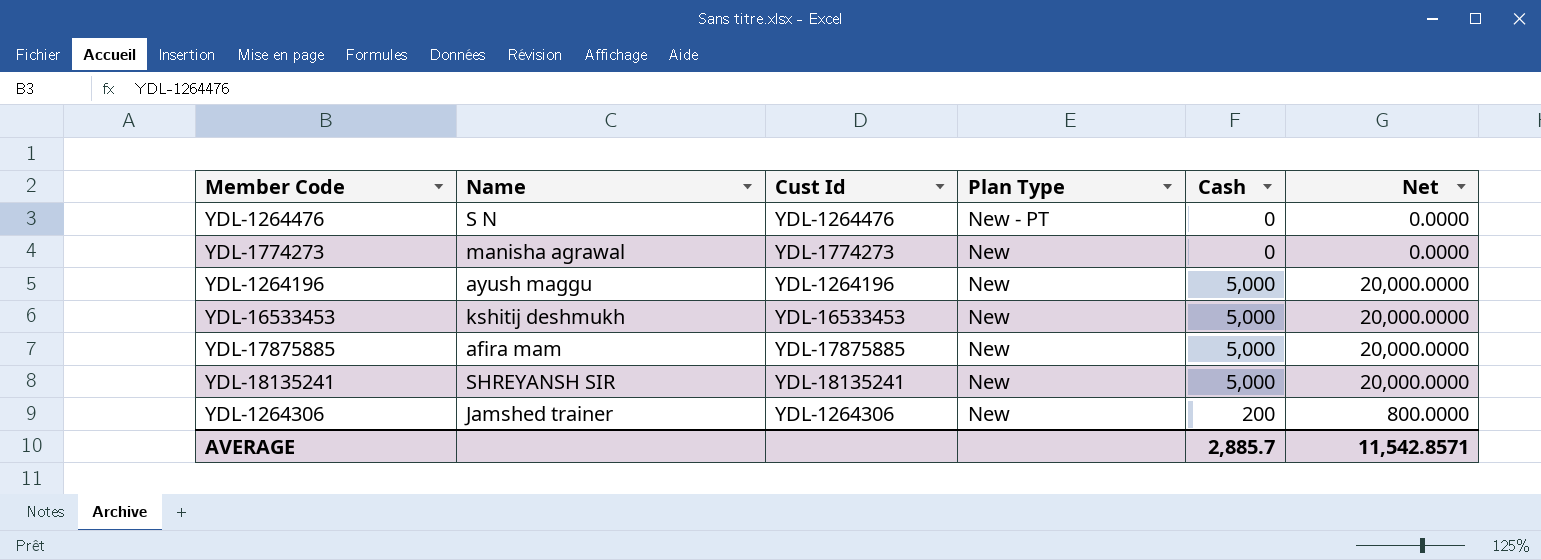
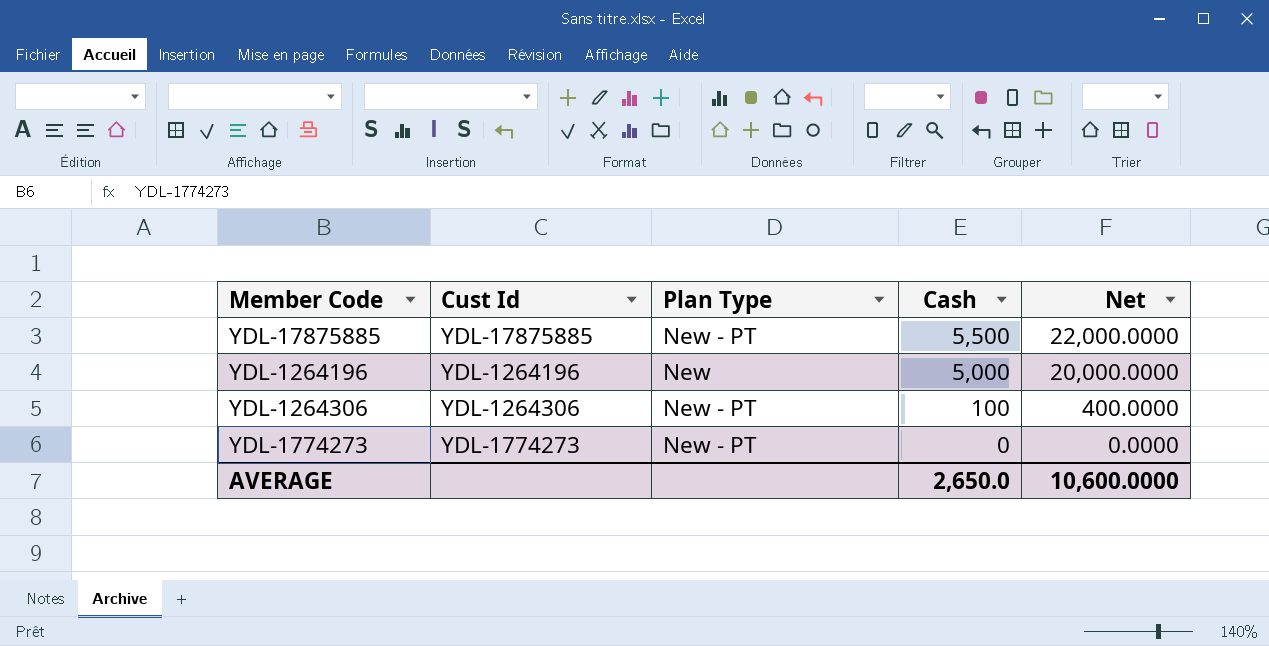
row order: Plan Type descending -> Cash descending
column Name | position: 2 -> none
row YDL-1264476: S N | YDL-1264476 | New - PT | 0 | 0.0000 -> none
row YDL-16533453: kshitij deshmukh | YDL-16533453 | New | 5,000 | 20,000.0000 -> none
row YDL-18135241: SHREYANSH SIR | YDL-18135241 | New | 5,000 | 20,000.0000 -> none
YDL-17875885 | Plan Type: New -> New - PT
YDL-17875885 | Cash: 5,000 -> 5,500
YDL-17875885 | Net: 20,000.0000 -> 22,000.0000
YDL-1264306 | Plan Type: New -> New - PT
YDL-1264306 | Cash: 200 -> 100
YDL-1264306 | Net: 800.0000 -> 400.0000
YDL-1774273 | Plan Type: New -> New - PT
AVERAGE | Cash: 2,885.7 -> 2,650.0
AVERAGE | Net: 11,542.8571 -> 10,600.0000

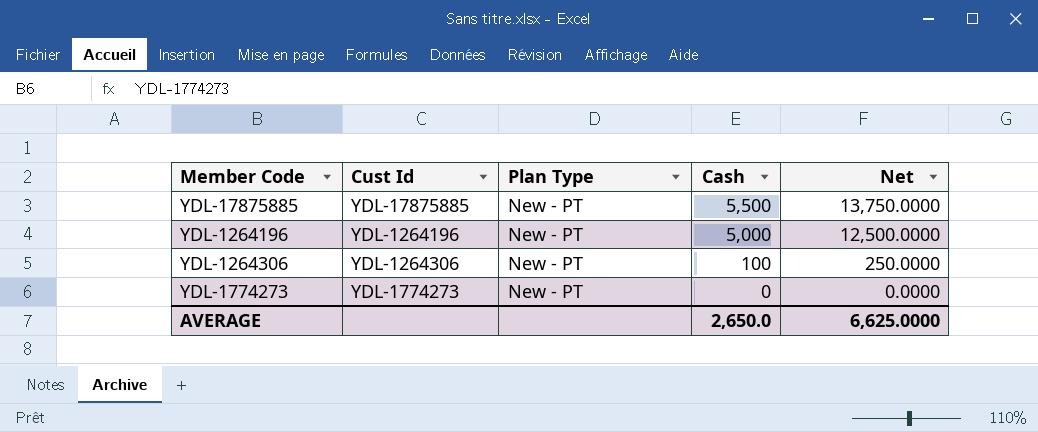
column Net | formula: [Cash] * 4 -> [Cash] * 2.5
YDL-1264196 | Plan Type: New -> New - PT
AVERAGE | Net: 10,600.0000 -> 6,625.0000

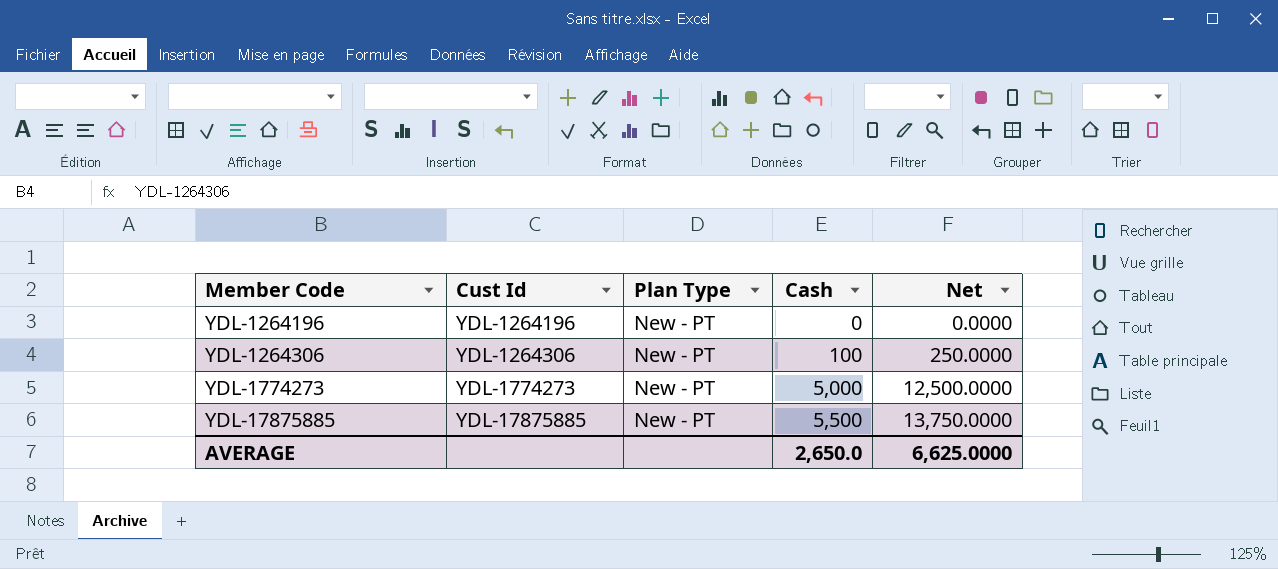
row order: Cash descending -> Member Code ascending
YDL-1264196 | Cash: 5,000 -> 0
YDL-1264196 | Net: 12,500.0000 -> 0.0000
YDL-1774273 | Cash: 0 -> 5,000
YDL-1774273 | Net: 0.0000 -> 12,500.0000

